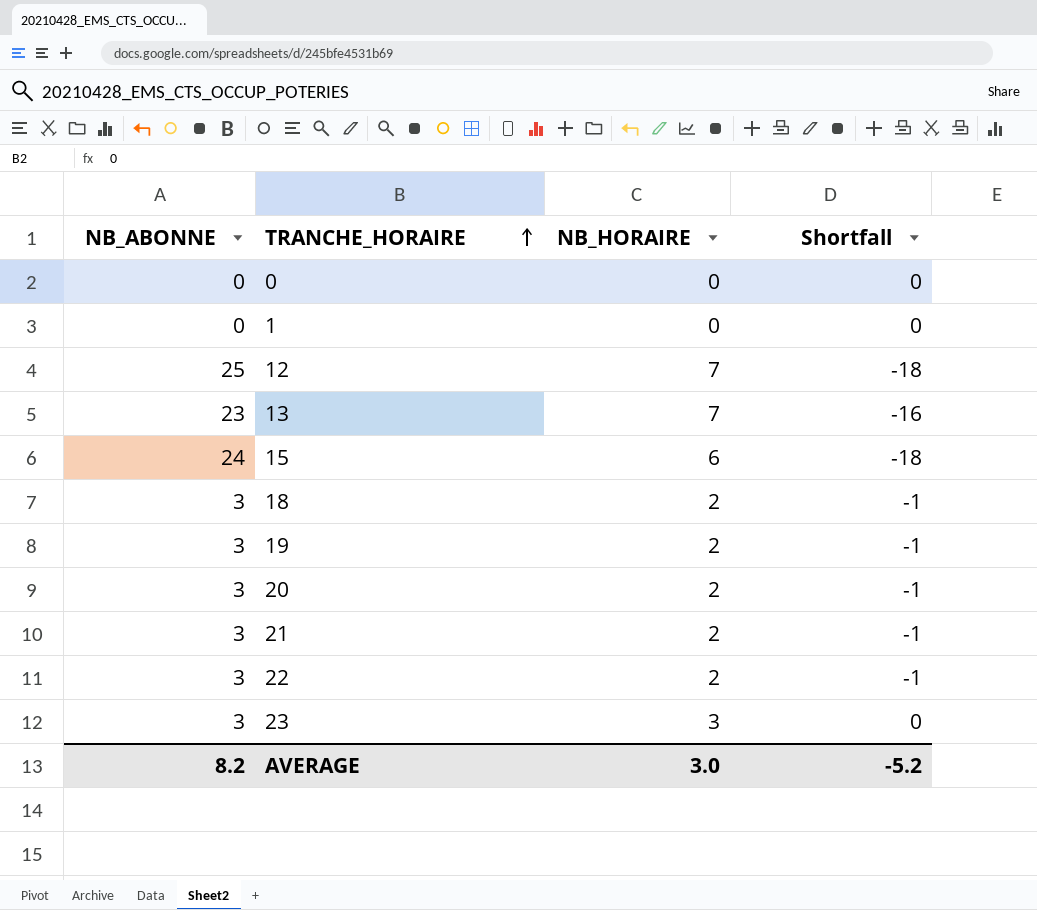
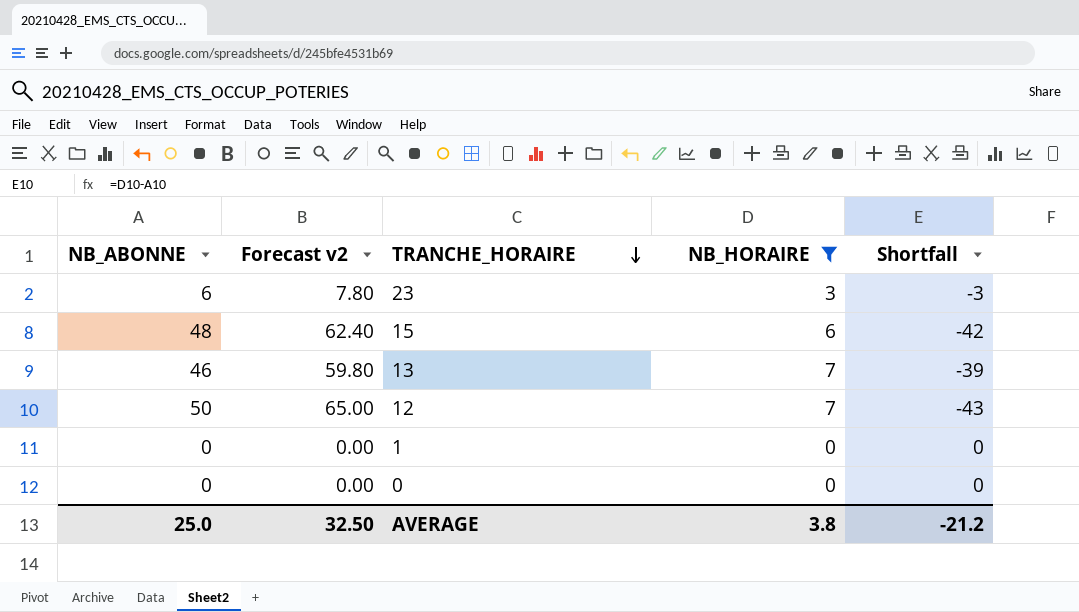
filter: none -> NB_HORAIRE != 2
row order: TRANCHE_HORAIRE ascending -> TRANCHE_HORAIRE descending
column Forecast v2 | formula: none -> [NB_ABONNE] * 1.3
23 | NB_ABONNE: 3 -> 6
23 | Shortfall: 0 -> -3
15 | NB_ABONNE: 24 -> 48
15 | Shortfall: -18 -> -42
13 | NB_ABONNE: 23 -> 46
13 | Shortfall: -16 -> -39
12 | NB_ABONNE: 25 -> 50
12 | Shortfall: -18 -> -43
AVERAGE | NB_ABONNE: 8.2 -> 25.0
AVERAGE | NB_HORAIRE: 3.0 -> 3.8
AVERAGE | Shortfall: -5.2 -> -21.2

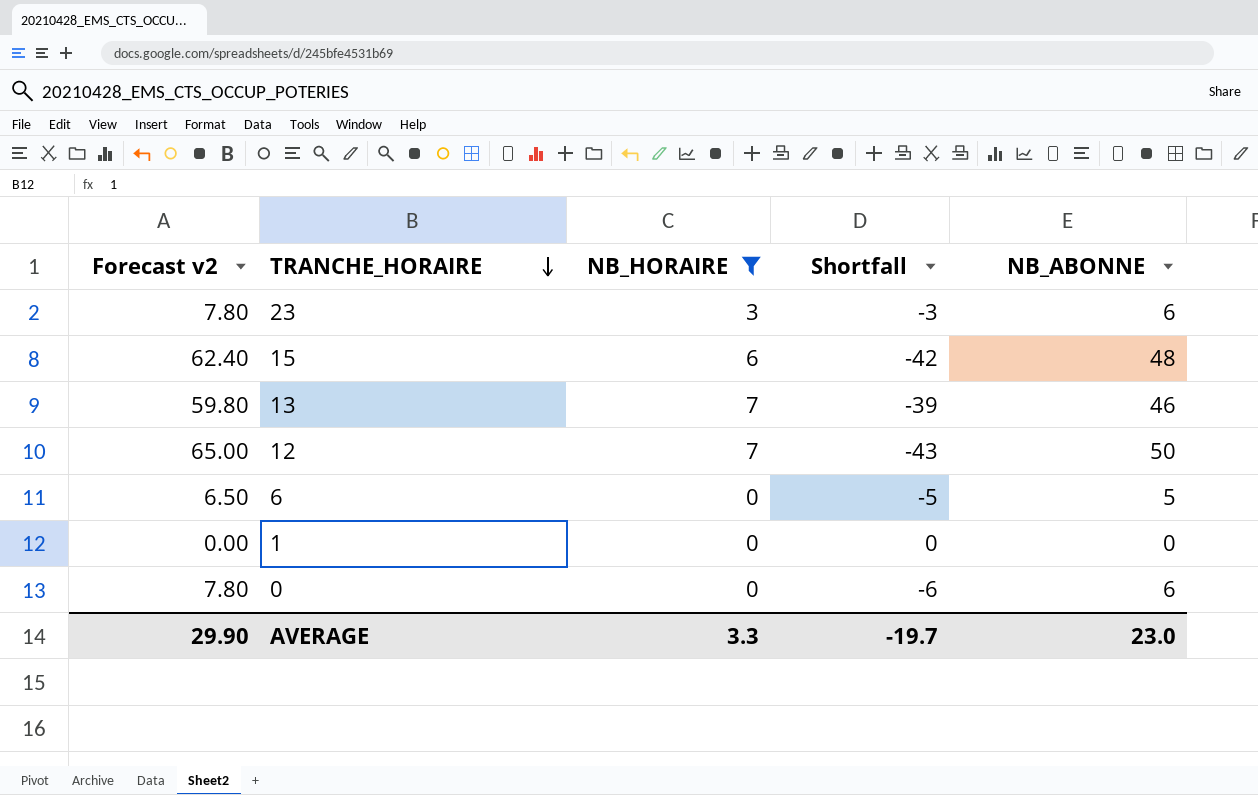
column NB_ABONNE | position: 1 -> 5
row 6: none -> 6.50 | 0 | -5 | 5
0 | Forecast v2: 0.00 -> 7.80
0 | Shortfall: 0 -> -6
0 | NB_ABONNE: 0 -> 6
AVERAGE | Forecast v2: 32.50 -> 29.90
AVERAGE | NB_HORAIRE: 3.8 -> 3.3
AVERAGE | Shortfall: -21.2 -> -19.7
AVERAGE | NB_ABONNE: 25.0 -> 23.0

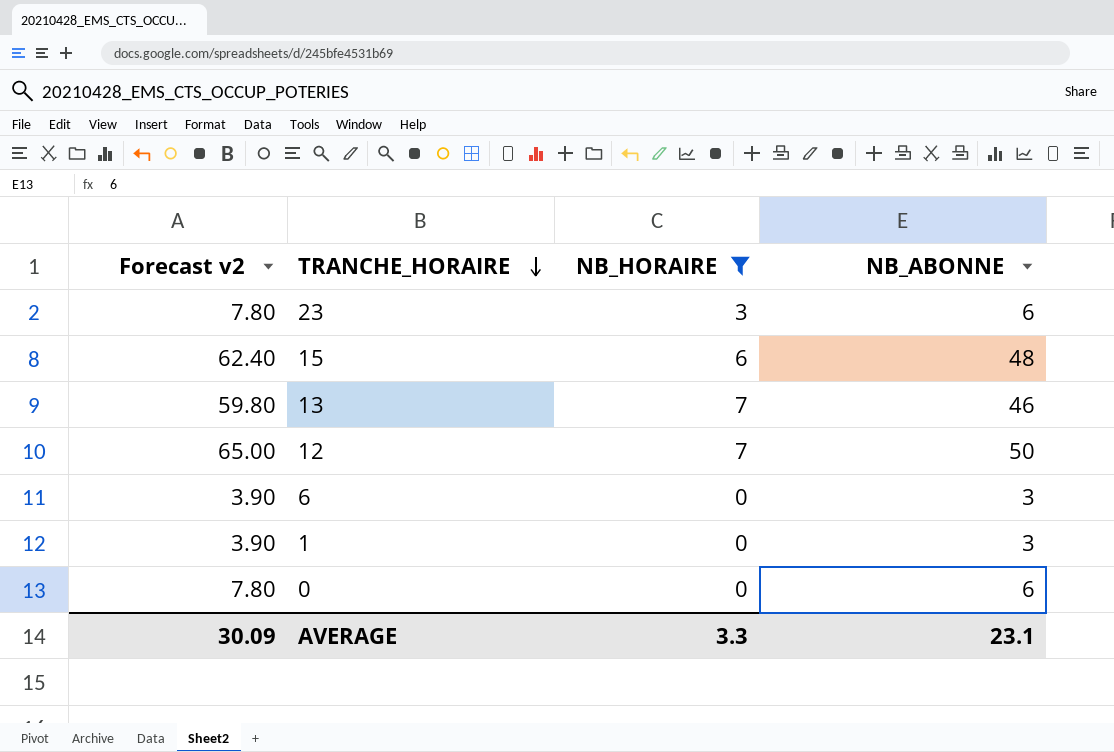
column Shortfall | formula: [NB_HORAIRE] - [NB_ABONNE] -> none
6 | Forecast v2: 6.50 -> 3.90
6 | NB_ABONNE: 5 -> 3
1 | Forecast v2: 0.00 -> 3.90
1 | NB_ABONNE: 0 -> 3
AVERAGE | Forecast v2: 29.90 -> 30.09
AVERAGE | NB_ABONNE: 23.0 -> 23.1

